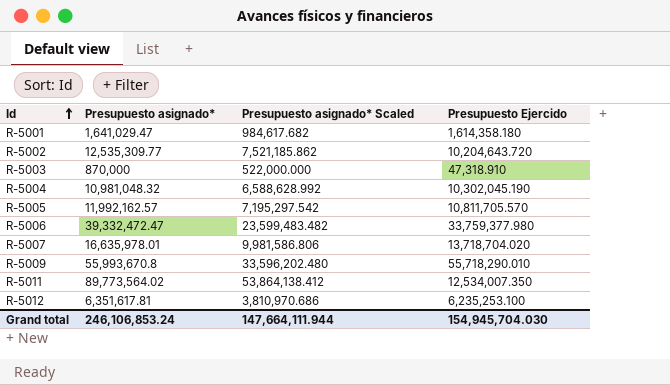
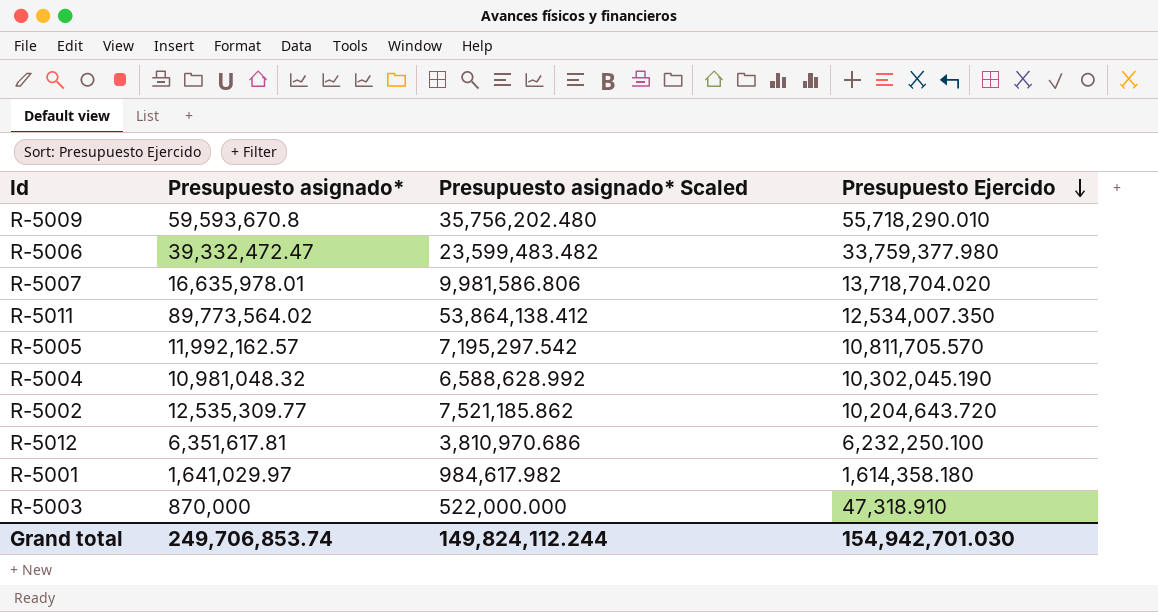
row order: Id ascending -> Presupuesto Ejercido descending
R-5009 | Presupuesto asignado*: 55,993,670.8 -> 59,593,670.8
R-5009 | Presupuesto asignado* Scaled: 33,596,202.480 -> 35,756,202.480
R-5012 | Presupuesto Ejercido: 6,235,253.100 -> 6,232,250.100
R-5001 | Presupuesto asignado*: 1,641,029.47 -> 1,641,029.97
R-5001 | Presupuesto asignado* Scaled: 984,617.682 -> 984,617.982
Grand total | Presupuesto asignado*: 246,106,853.24 -> 249,706,853.74
Grand total | Presupuesto asignado* Scaled: 147,664,111.944 -> 149,824,112.244
Grand total | Presupuesto Ejercido: 154,945,704.030 -> 154,942,701.030

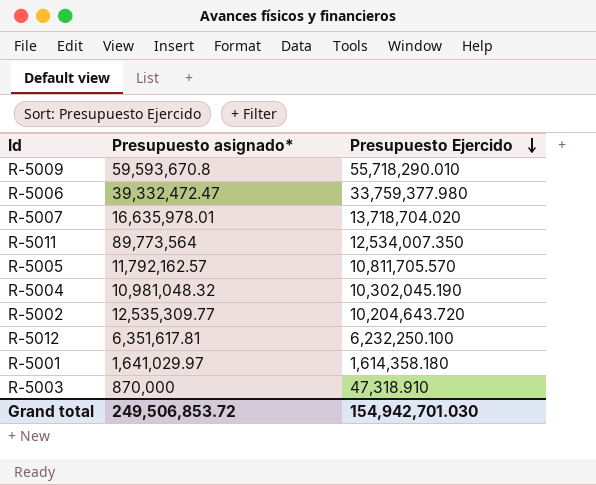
column Presupuesto asignado* Scaled | formula: [Presupuesto asignado*] * 0.6 -> none
R-5011 | Presupuesto asignado*: 89,773,564.02 -> 89,773,564
R-5005 | Presupuesto asignado*: 11,992,162.57 -> 11,792,162.57
Grand total | Presupuesto asignado*: 249,706,853.74 -> 249,506,853.72

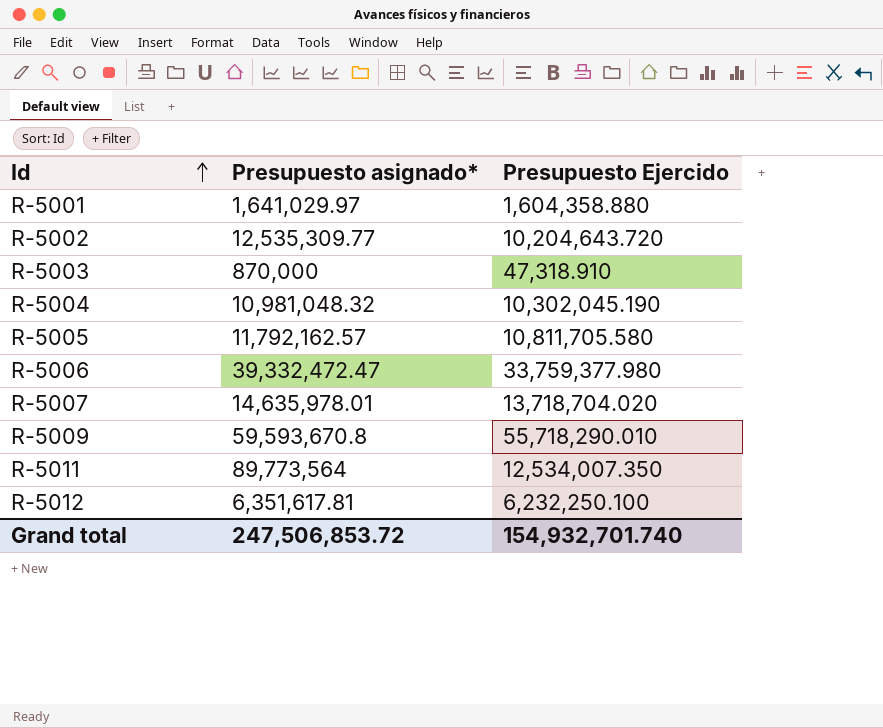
row order: Presupuesto Ejercido descending -> Id ascending
R-5001 | Presupuesto Ejercido: 1,614,358.180 -> 1,604,358.880
R-5005 | Presupuesto Ejercido: 10,811,705.570 -> 10,811,705.580
R-5007 | Presupuesto asignado*: 16,635,978.01 -> 14,635,978.01
Grand total | Presupuesto asignado*: 249,506,853.72 -> 247,506,853.72
Grand total | Presupuesto Ejercido: 154,942,701.030 -> 154,932,701.740

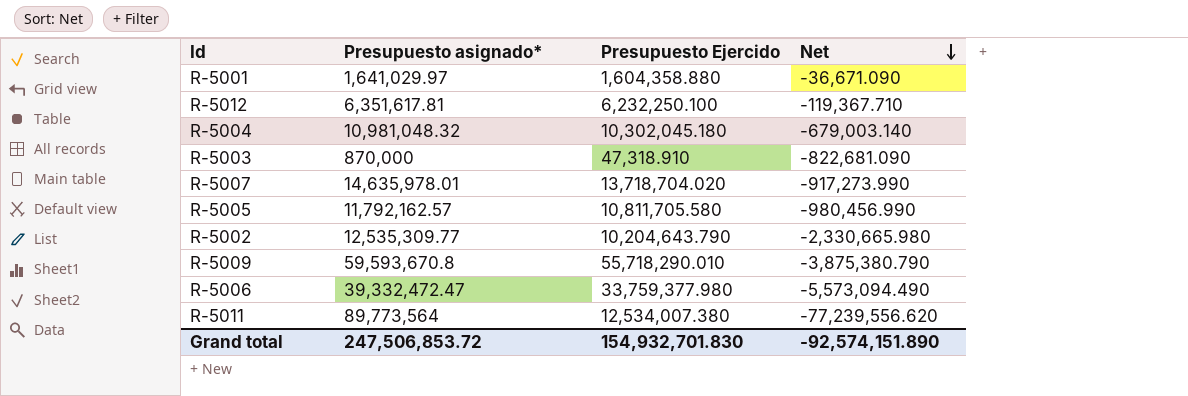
row order: Id ascending -> Net descending
column Net | formula: none -> [Presupuesto Ejercido] - [Presupuesto asignado*]
R-5004 | Presupuesto Ejercido: 10,302,045.190 -> 10,302,045.180
R-5002 | Presupuesto Ejercido: 10,204,643.720 -> 10,204,643.790
R-5011 | Presupuesto Ejercido: 12,534,007.350 -> 12,534,007.380
Grand total | Presupuesto Ejercido: 154,932,701.740 -> 154,932,701.830

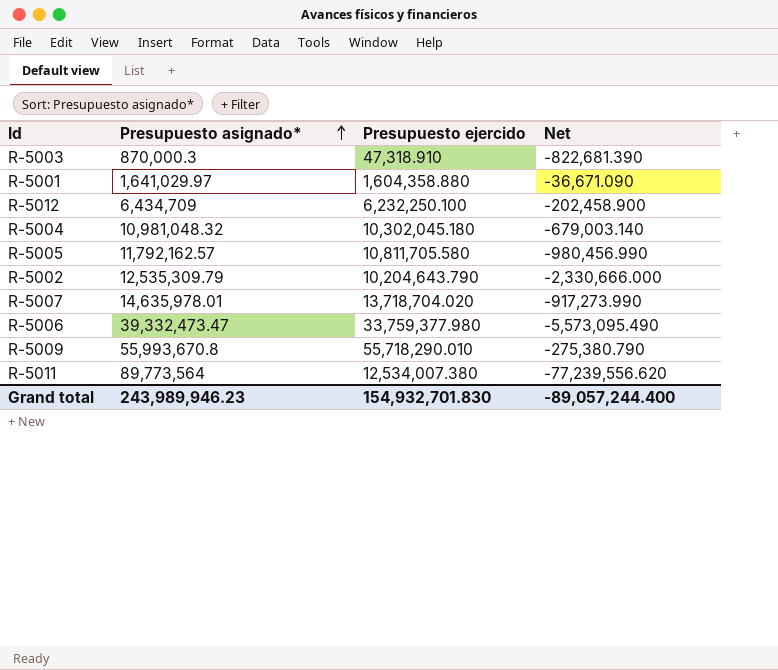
row order: Net descending -> Presupuesto asignado* ascending
column name: Presupuesto Ejercido -> Presupuesto ejercido
R-5003 | Presupuesto asignado*: 870,000 -> 870,000.3
R-5003 | Net: -822,681.090 -> -822,681.390
R-5012 | Presupuesto asignado*: 6,351,617.81 -> 6,434,709
R-5012 | Net: -119,367.710 -> -202,458.900
R-5002 | Presupuesto asignado*: 12,535,309.77 -> 12,535,309.79
R-5002 | Net: -2,330,665.980 -> -2,330,666.000
R-5006 | Presupuesto asignado*: 39,332,472.47 -> 39,332,473.47
R-5006 | Net: -5,573,094.490 -> -5,573,095.490
R-5009 | Presupuesto asignado*: 59,593,670.8 -> 55,993,670.8
R-5009 | Net: -3,875,380.790 -> -275,380.790
Grand total | Presupuesto asignado*: 247,506,853.72 -> 243,989,946.23
Grand total | Net: -92,574,151.890 -> -89,057,244.400

